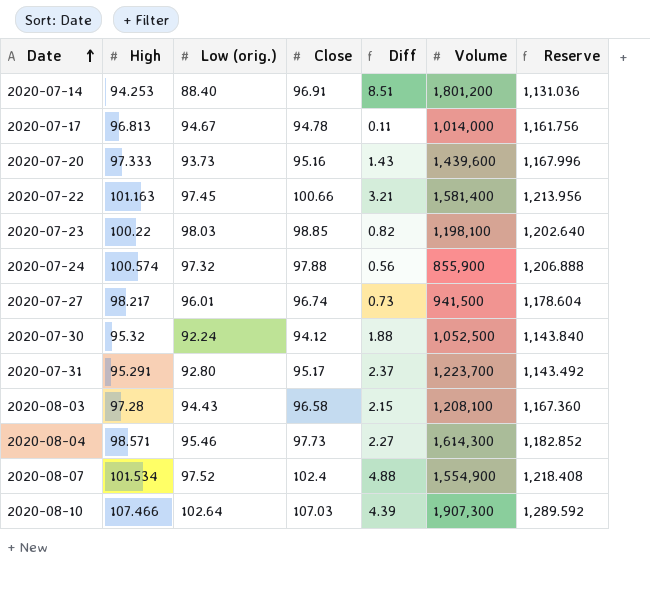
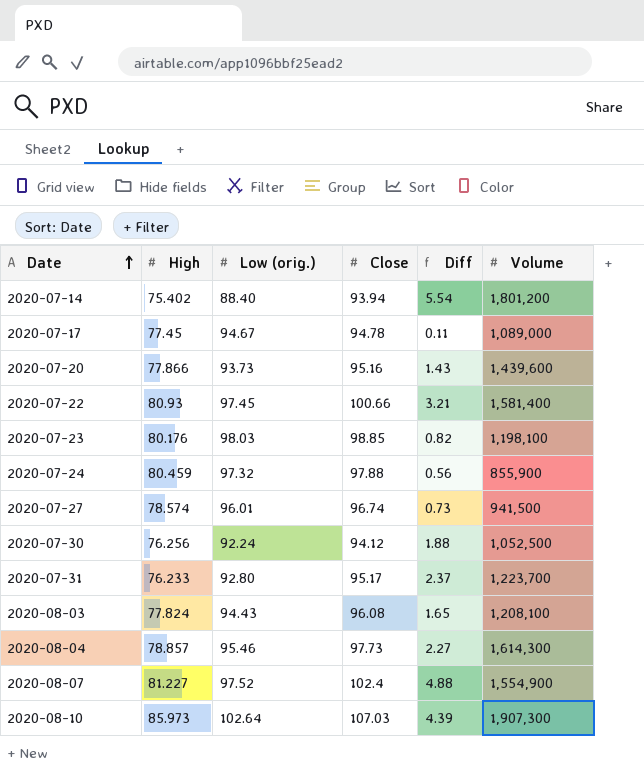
column Reserve | formula: [High] * 12 -> none
2020-07-14 | High: 94.253 -> 75.402
2020-07-14 | Close: 96.91 -> 93.94
2020-07-14 | Diff: 8.51 -> 5.54
2020-07-17 | High: 96.813 -> 77.45
2020-07-17 | Volume: 1,014,000 -> 1,089,000
2020-07-20 | High: 97.333 -> 77.866
2020-07-22 | High: 101.163 -> 80.93
2020-07-23 | High: 100.22 -> 80.176
2020-07-24 | High: 100.574 -> 80.459
2020-07-27 | High: 98.217 -> 78.574
2020-07-30 | High: 95.32 -> 76.256
2020-07-31 | High: 95.291 -> 76.233
2020-08-03 | High: 97.28 -> 77.824
2020-08-03 | Close: 96.58 -> 96.08
2020-08-03 | Diff: 2.15 -> 1.65
2020-08-04 | High: 98.571 -> 78.857
2020-08-07 | High: 101.534 -> 81.227
2020-08-10 | High: 107.466 -> 85.973

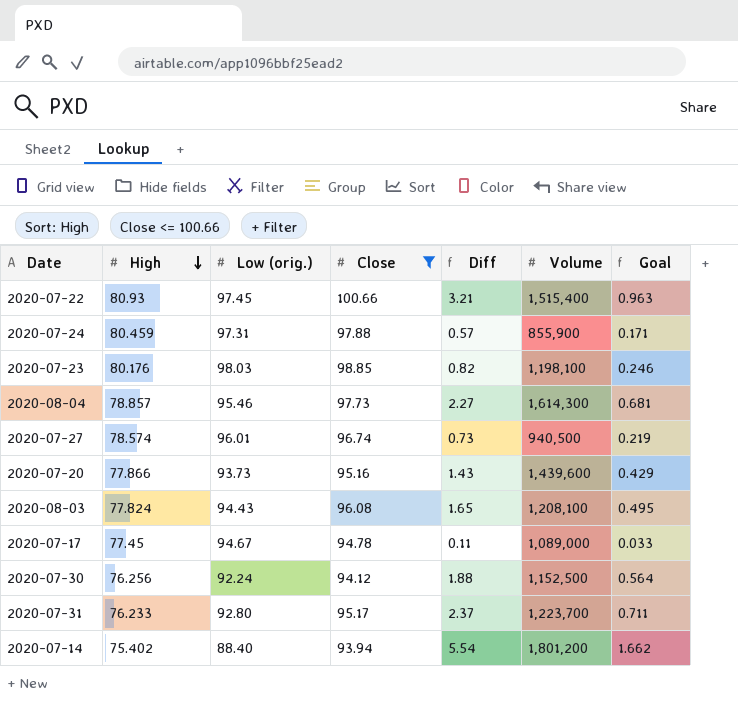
filter: none -> Close <= 100.66
row order: Date ascending -> High descending
column Goal | formula: none -> [Diff] * 0.3
2020-07-22 | Volume: 1,581,400 -> 1,515,400
2020-07-24 | Low (orig.): 97.32 -> 97.31
2020-07-24 | Diff: 0.56 -> 0.57
2020-07-27 | Volume: 941,500 -> 940,500
2020-07-30 | Volume: 1,052,500 -> 1,152,500

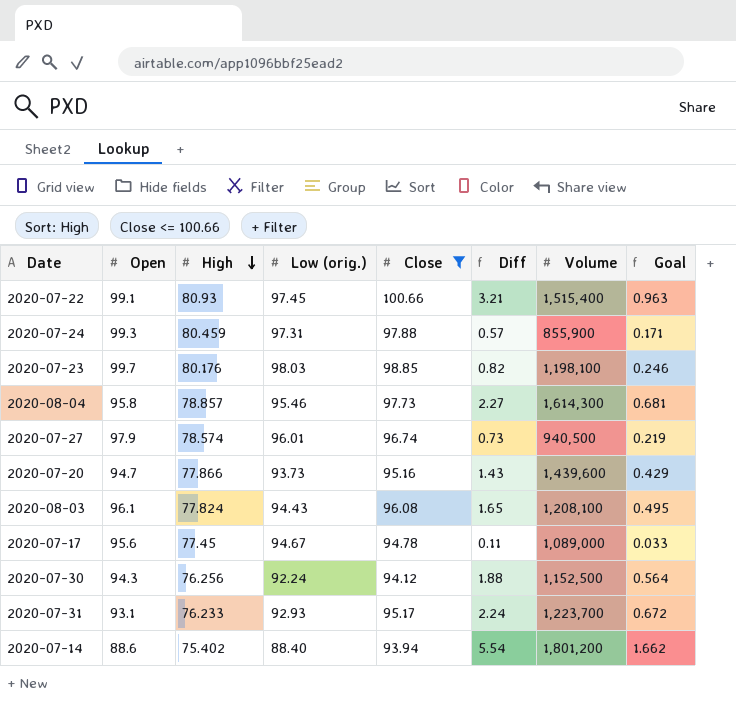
column Open | position: none -> 2
2020-07-31 | Low (orig.): 92.80 -> 92.93
2020-07-31 | Diff: 2.37 -> 2.24
2020-07-31 | Goal: 0.711 -> 0.672

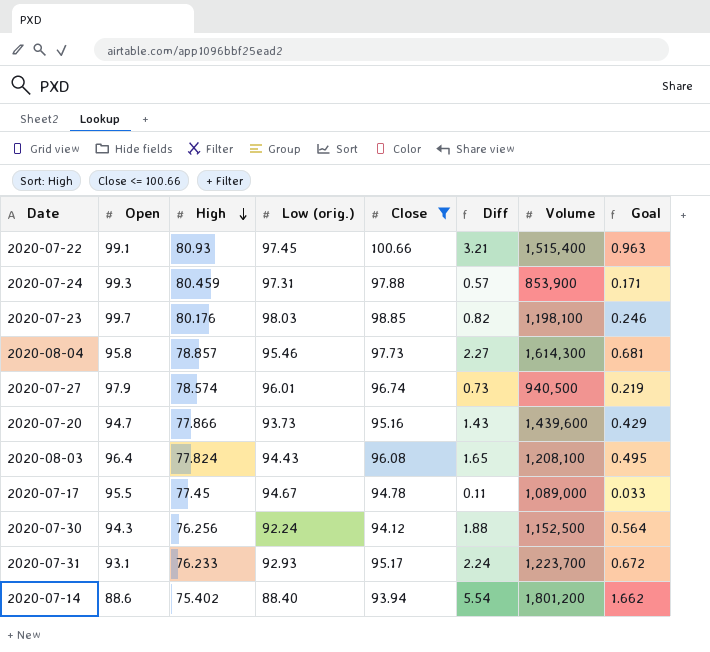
2020-07-24 | Volume: 855,900 -> 853,900
2020-08-03 | Open: 96.1 -> 96.4
2020-07-17 | Open: 95.6 -> 95.5

